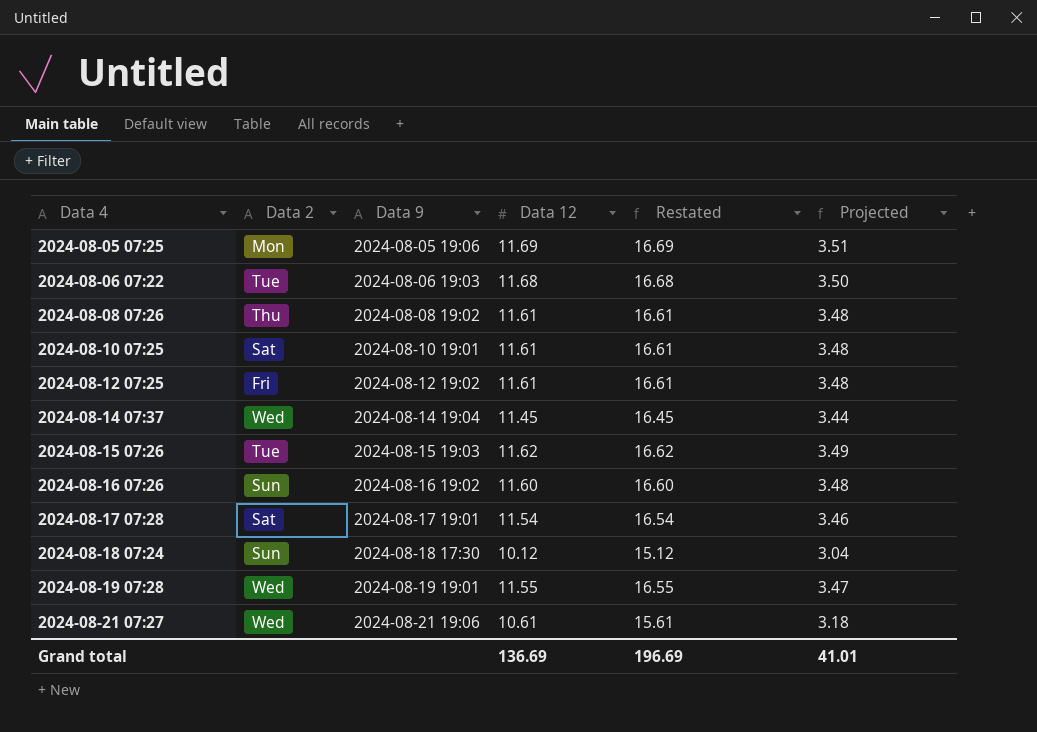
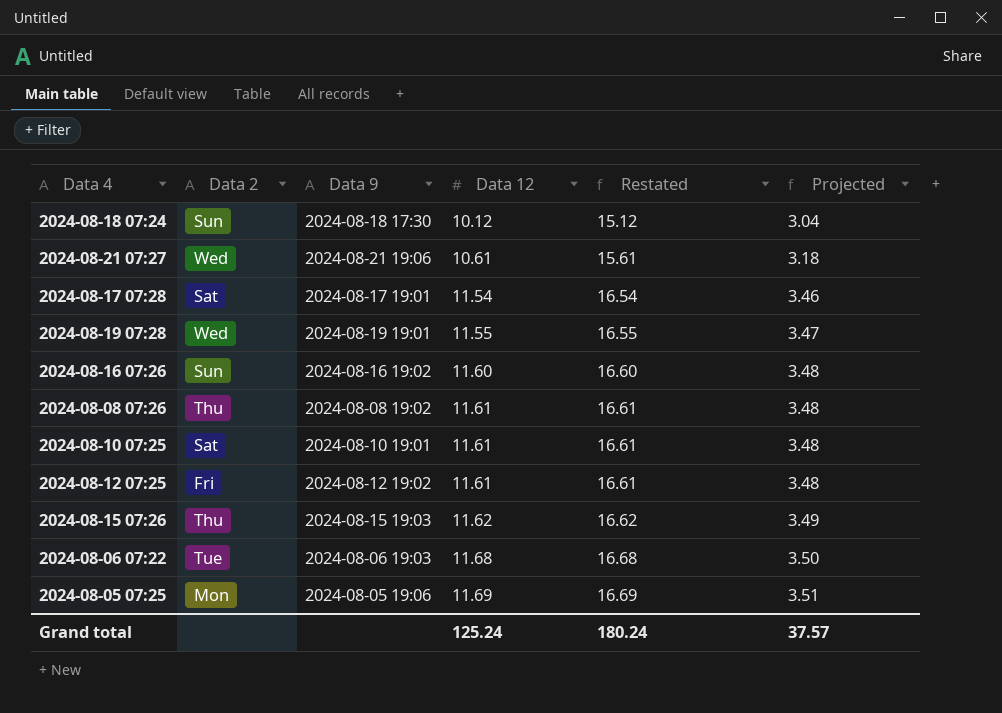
row order: Data 4 ascending -> Data 12 ascending
row 2024-08-14 07:37: Wed | 2024-08-14 19:04 | 11.45 | 16.45 | 3.44 -> none
2024-08-15 07:26 | Data 2: Tue -> Thu
Grand total | Data 12: 136.69 -> 125.24
Grand total | Restated: 196.69 -> 180.24
Grand total | Projected: 41.01 -> 37.57

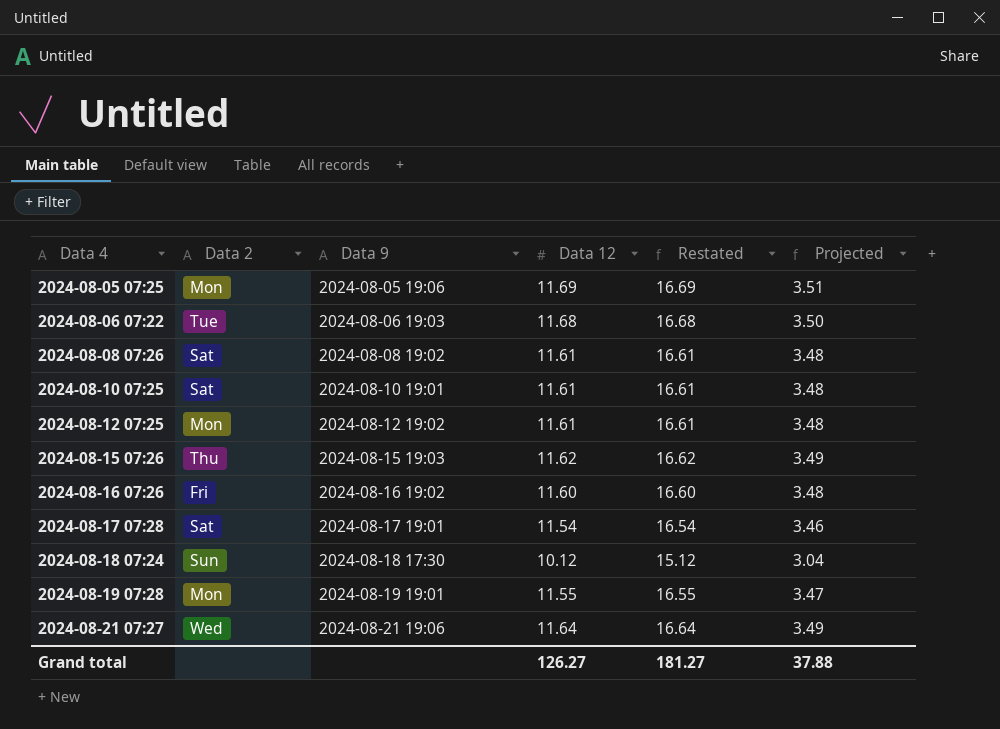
row order: Data 12 ascending -> Data 4 ascending
2024-08-08 07:26 | Data 2: Thu -> Sat
2024-08-12 07:25 | Data 2: Fri -> Mon
2024-08-16 07:26 | Data 2: Sun -> Fri
2024-08-19 07:28 | Data 2: Wed -> Mon
2024-08-21 07:27 | Data 12: 10.61 -> 11.64
2024-08-21 07:27 | Restated: 15.61 -> 16.64
2024-08-21 07:27 | Projected: 3.18 -> 3.49
Grand total | Data 12: 125.24 -> 126.27
Grand total | Restated: 180.24 -> 181.27
Grand total | Projected: 37.57 -> 37.88

